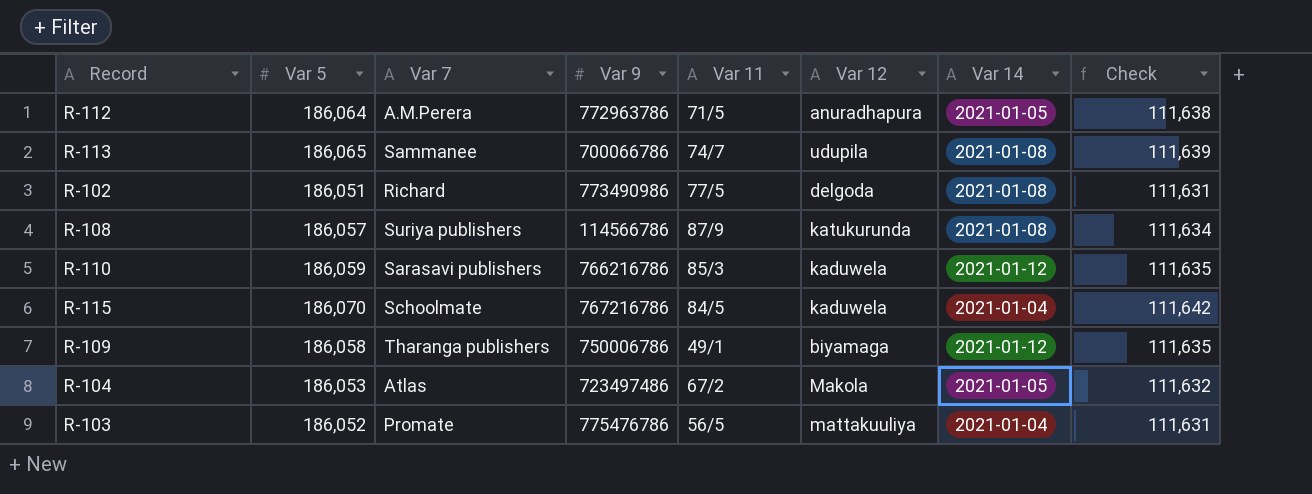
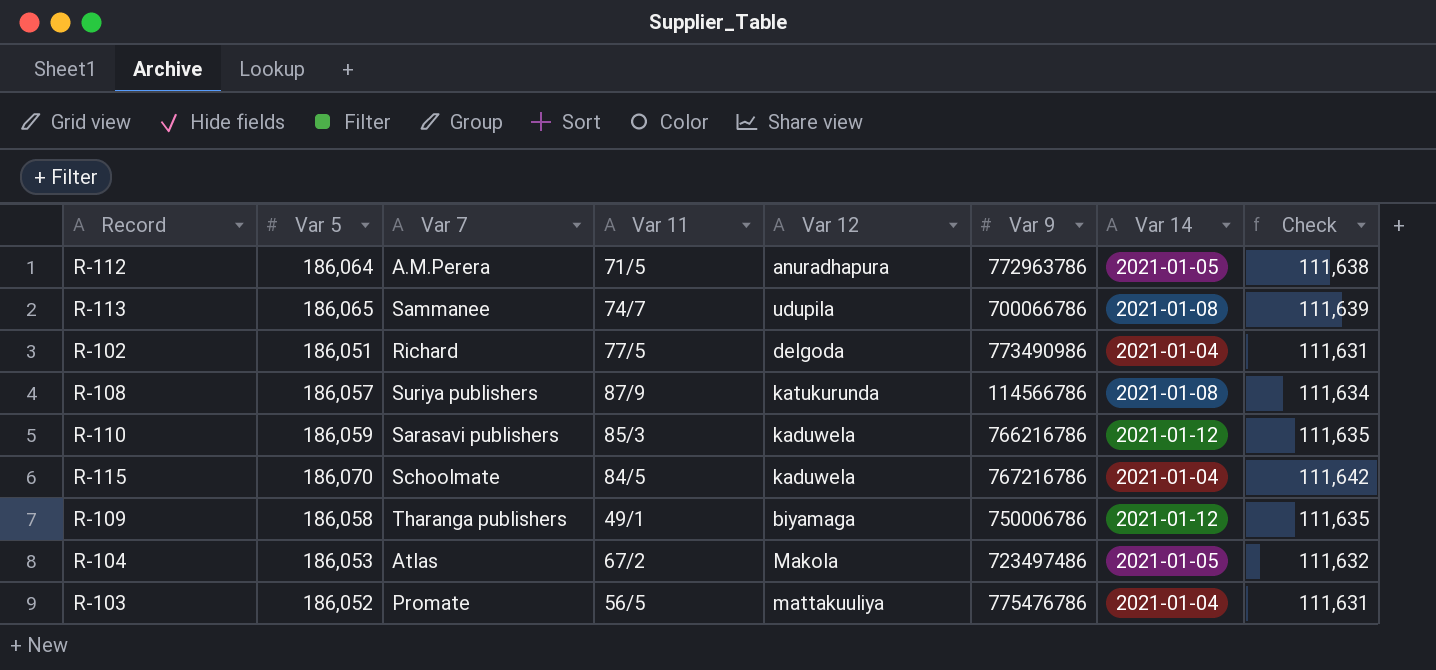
column Var 9 | position: 4 -> 6
R-102 | Var 14: 2021-01-08 -> 2021-01-04

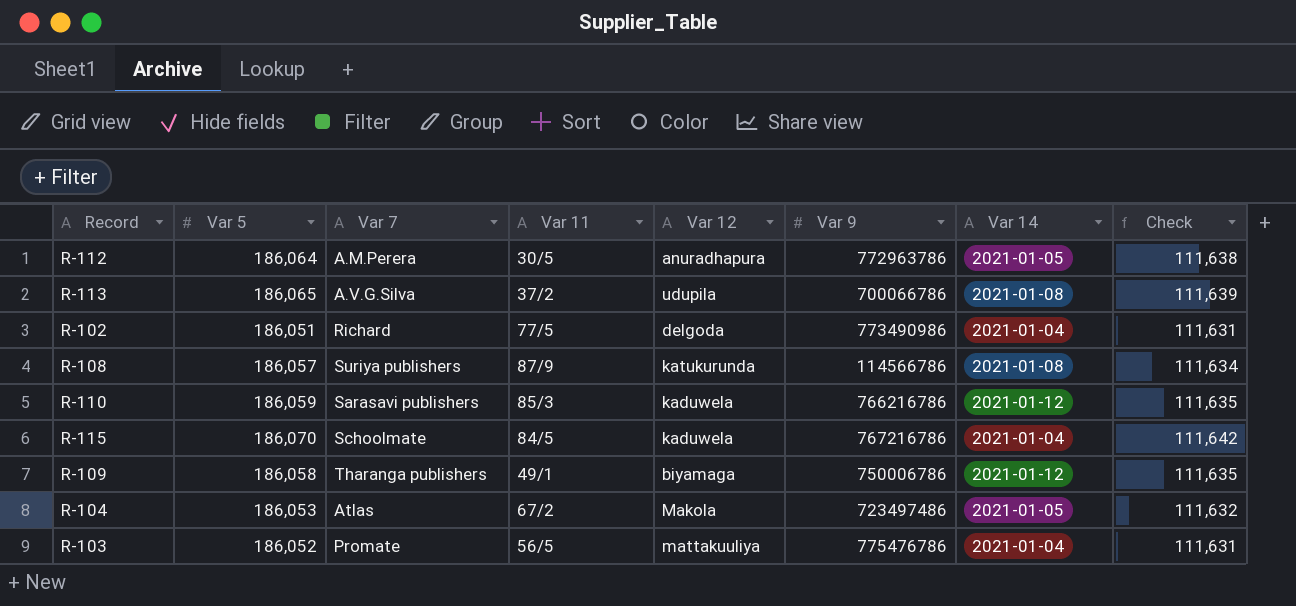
R-112 | Var 11: 71/5 -> 30/5
R-113 | Var 7: Sammanee -> A.V.G.Silva
R-113 | Var 11: 74/7 -> 37/2

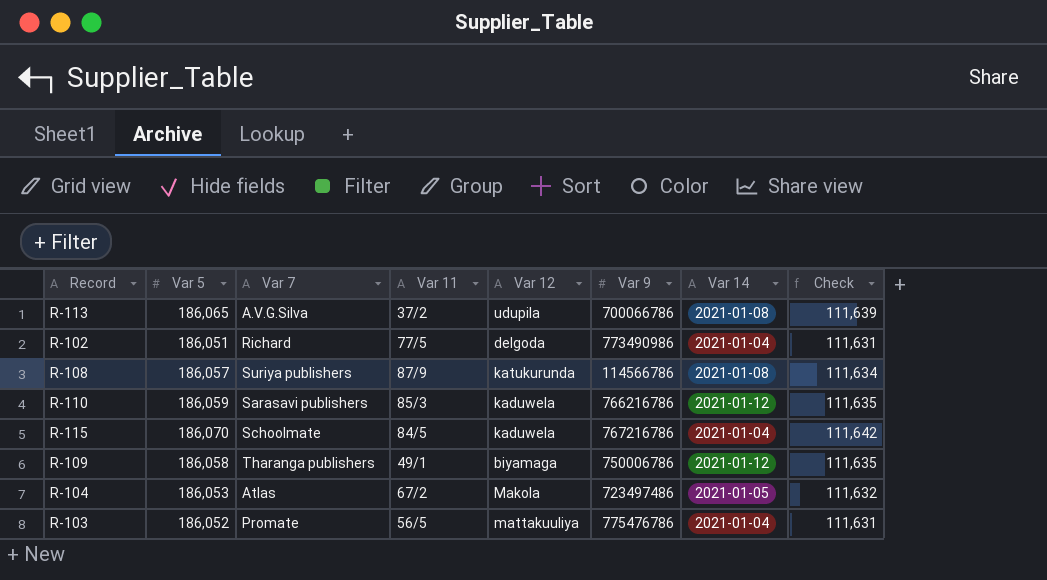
row R-112: 186,064 | A.M.Perera | 30/5 | anuradhapura | 772963786 | 2021-01-05 | 111,638 -> none

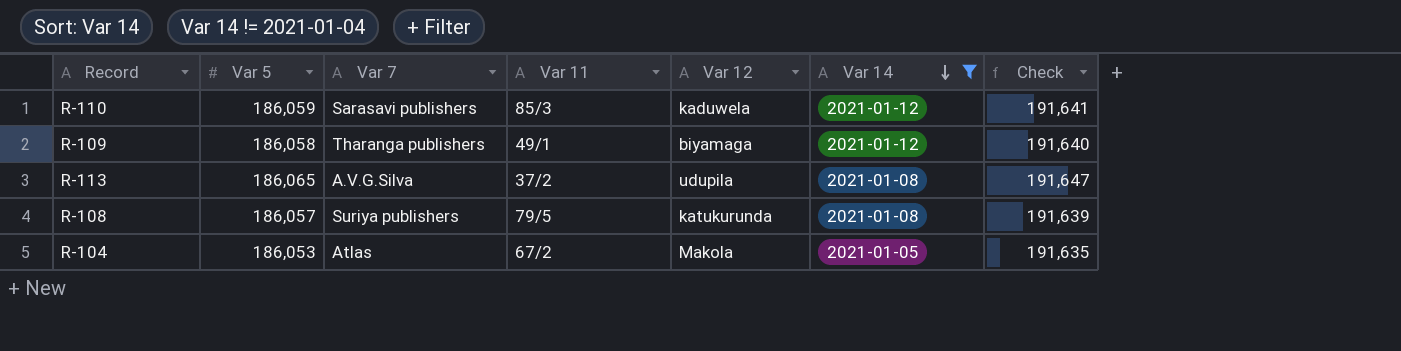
filter: none -> Var 14 != 2021-01-04
row order: none -> Var 14 descending
column Var 9 | position: 6 -> none
column Check | formula: [Var 5] * 0.6 -> [Var 5] * 1.03
R-108 | Var 11: 87/9 -> 79/5

